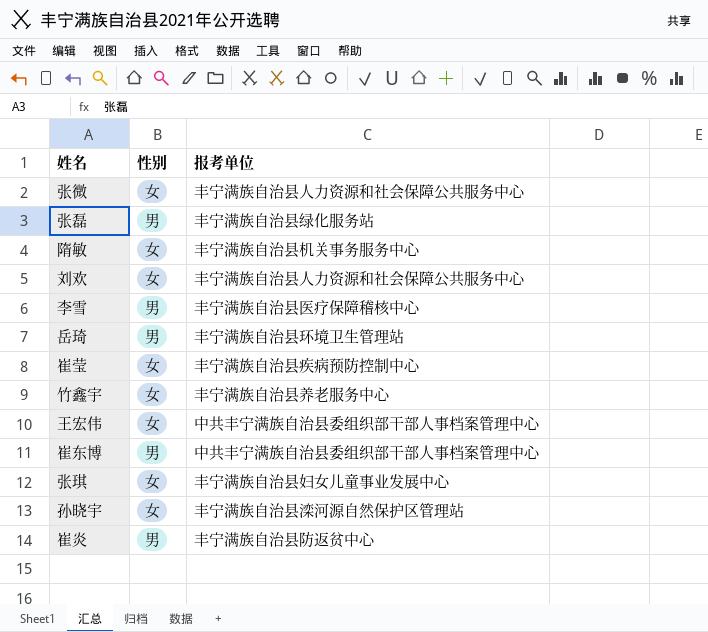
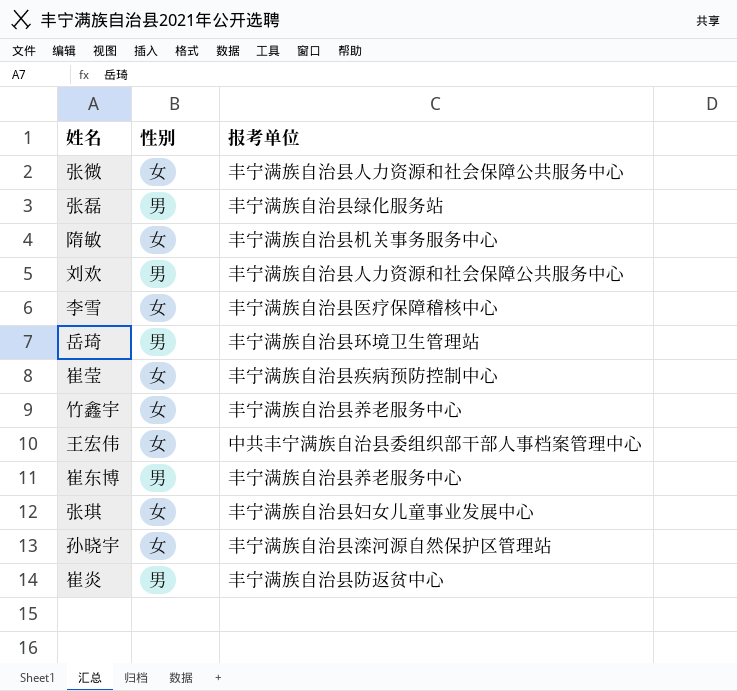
刘欢 | 性别: 女 -> 男
李雪 | 性别: 男 -> 女
崔东博 | 报考单位: 中共丰宁满族自治县委组织部干部人事档案管理中心 -> 丰宁满族自治县养老服务中心

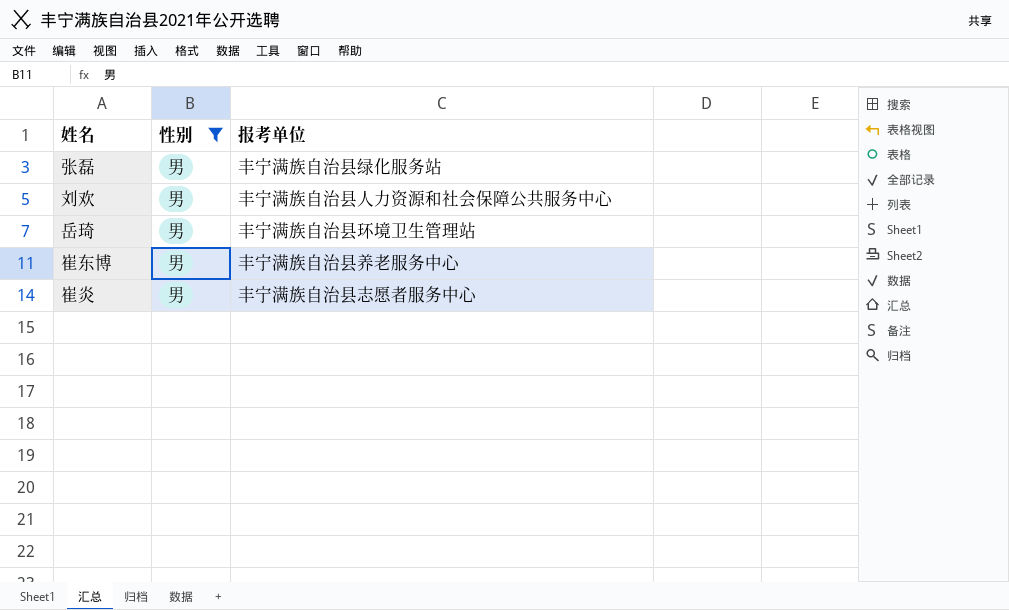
filter: none -> 性别 = 男
崔炎 | 报考单位: 丰宁满族自治县防返贫中心 -> 丰宁满族自治县志愿者服务中心

